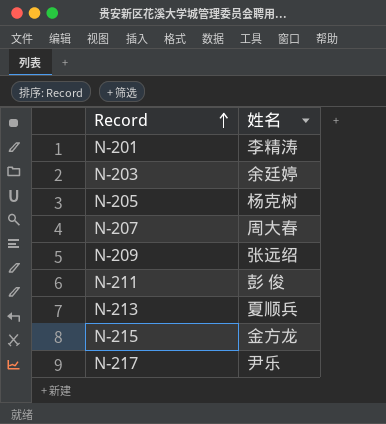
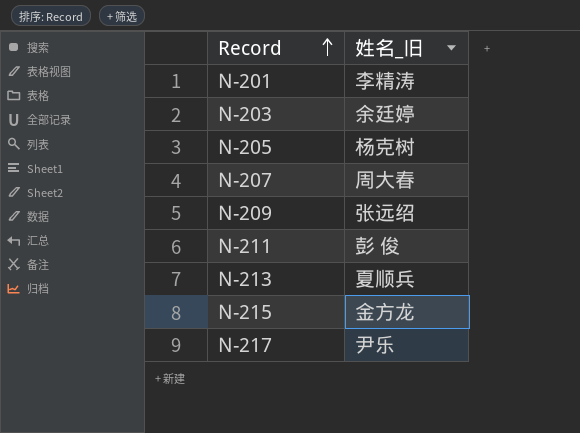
column name: 姓名 -> 姓名_旧

